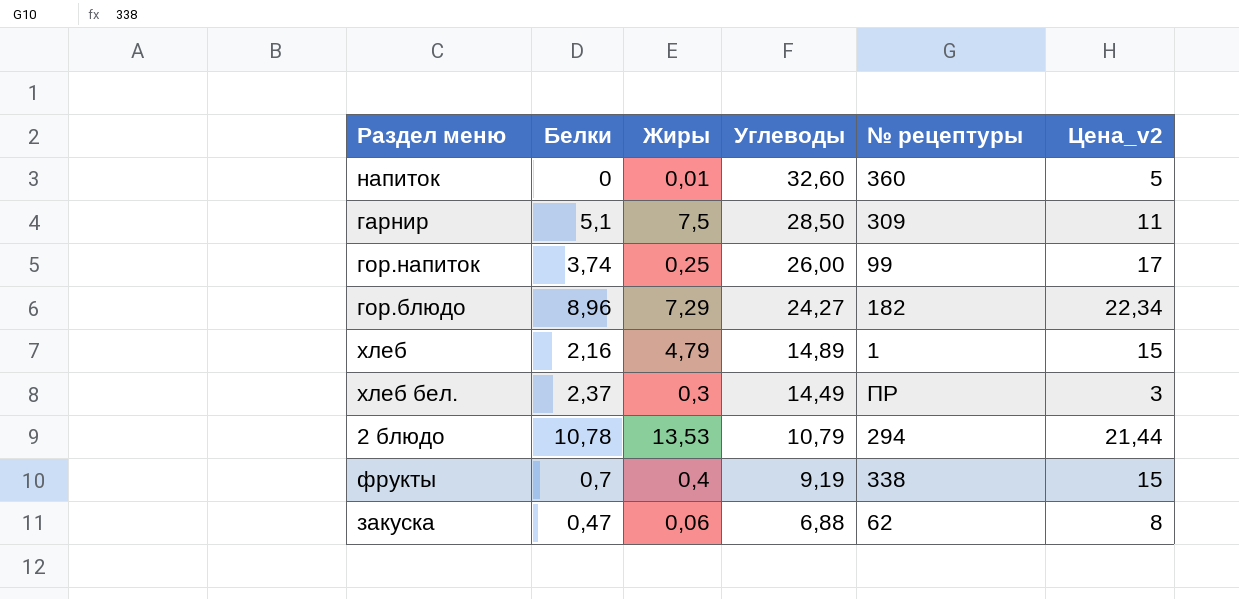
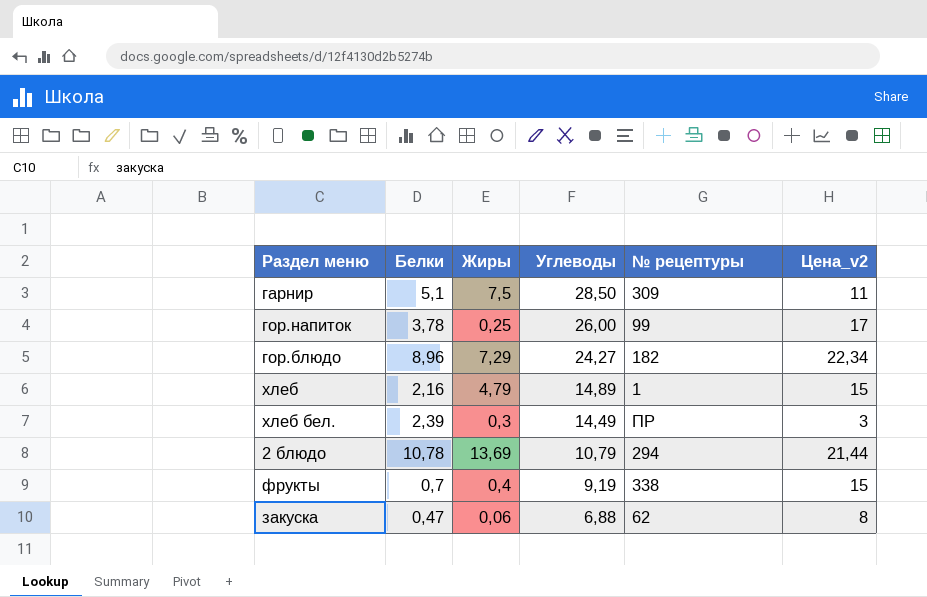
row напиток: 0 | 0,01 | 32,60 | 360 | 5 -> none
гор.напиток | Белки: 3,74 -> 3,78
хлеб бел. | Белки: 2,37 -> 2,39
2 блюдо | Жиры: 13,53 -> 13,69

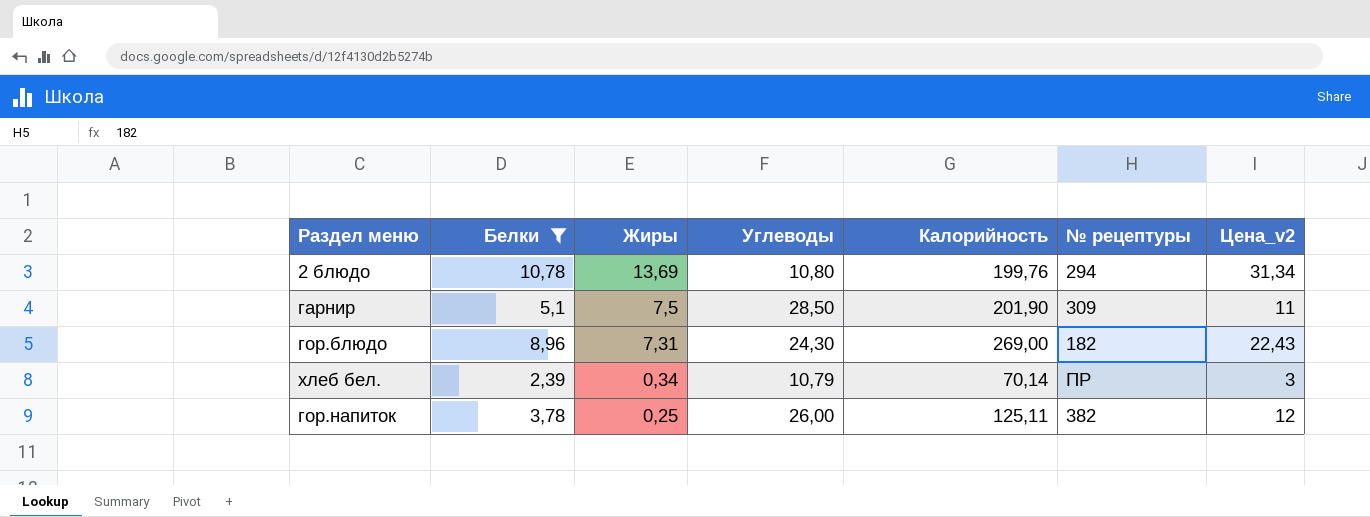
filter: none -> Белки >= 2,39
row order: Углеводы descending -> Жиры descending
column Калорийность | position: none -> 5
2 блюдо | Углеводы: 10,79 -> 10,80
2 блюдо | Цена_v2: 21,44 -> 31,34
гор.блюдо | Жиры: 7,29 -> 7,31
гор.блюдо | Углеводы: 24,27 -> 24,30
гор.блюдо | Цена_v2: 22,34 -> 22,43
хлеб бел. | Жиры: 0,3 -> 0,34
хлеб бел. | Углеводы: 14,49 -> 10,79
гор.напиток | № рецептуры: 99 -> 382
гор.напиток | Цена_v2: 17 -> 12

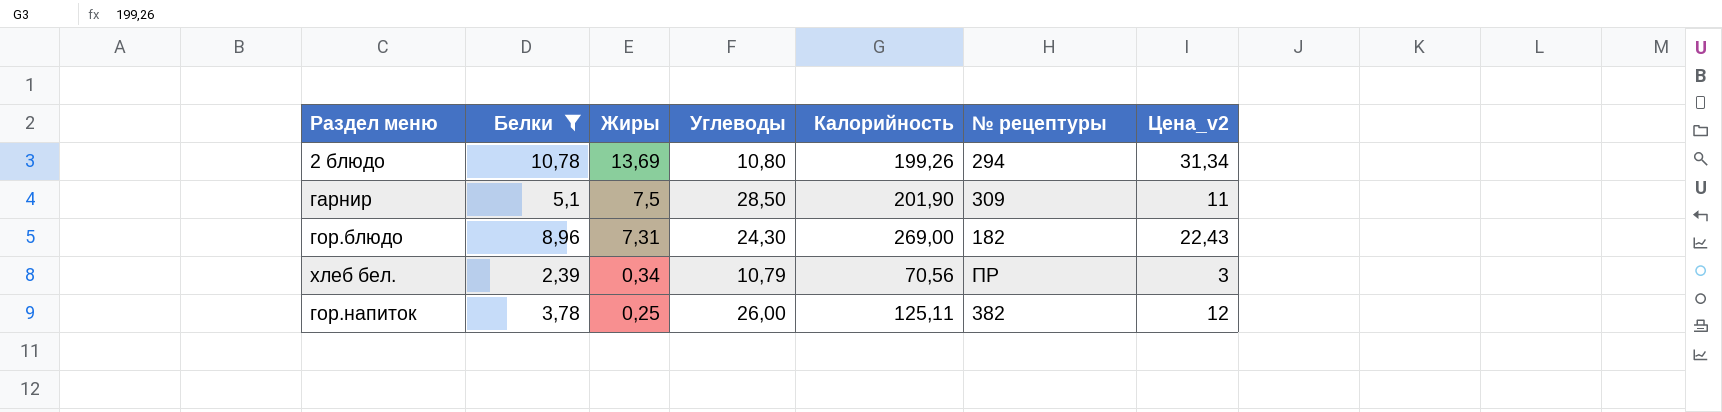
2 блюдо | Калорийность: 199,76 -> 199,26
хлеб бел. | Калорийность: 70,14 -> 70,56

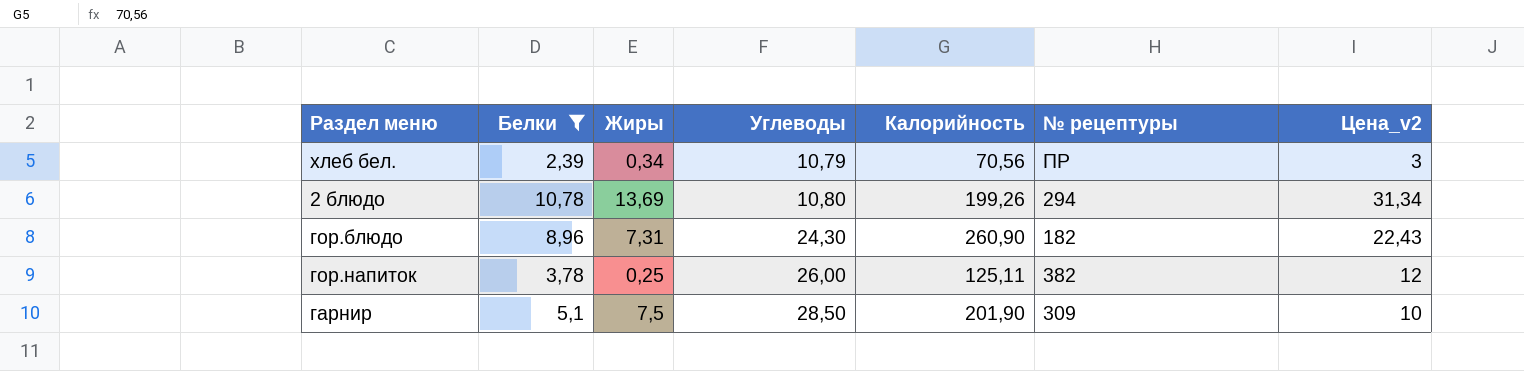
row order: Жиры descending -> Углеводы ascending
гор.блюдо | Калорийность: 269,00 -> 260,90
гарнир | Цена_v2: 11 -> 10

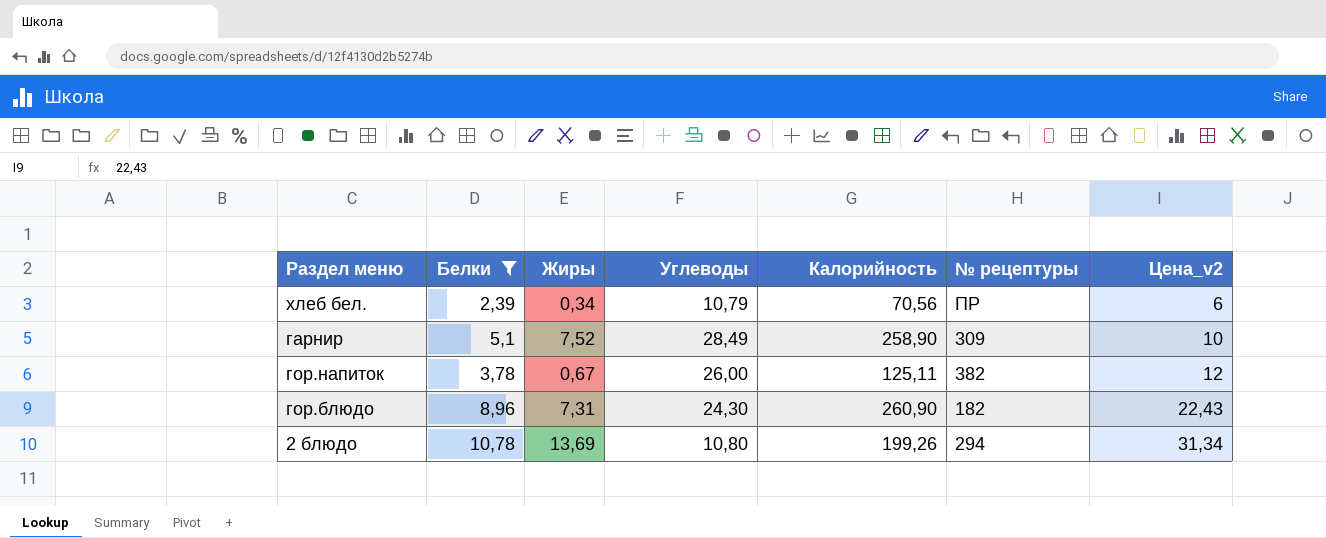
row order: Углеводы ascending -> Цена_v2 ascending
хлеб бел. | Цена_v2: 3 -> 6
гарнир | Жиры: 7,5 -> 7,52
гарнир | Углеводы: 28,50 -> 28,49
гарнир | Калорийность: 201,90 -> 258,90
гор.напиток | Жиры: 0,25 -> 0,67

